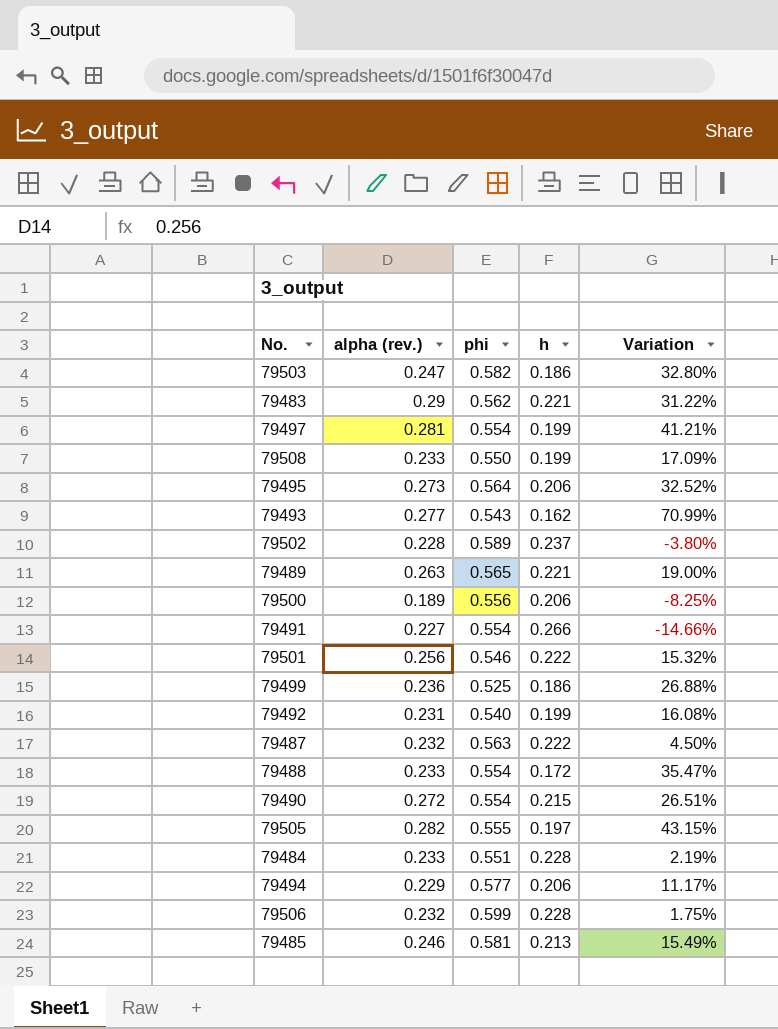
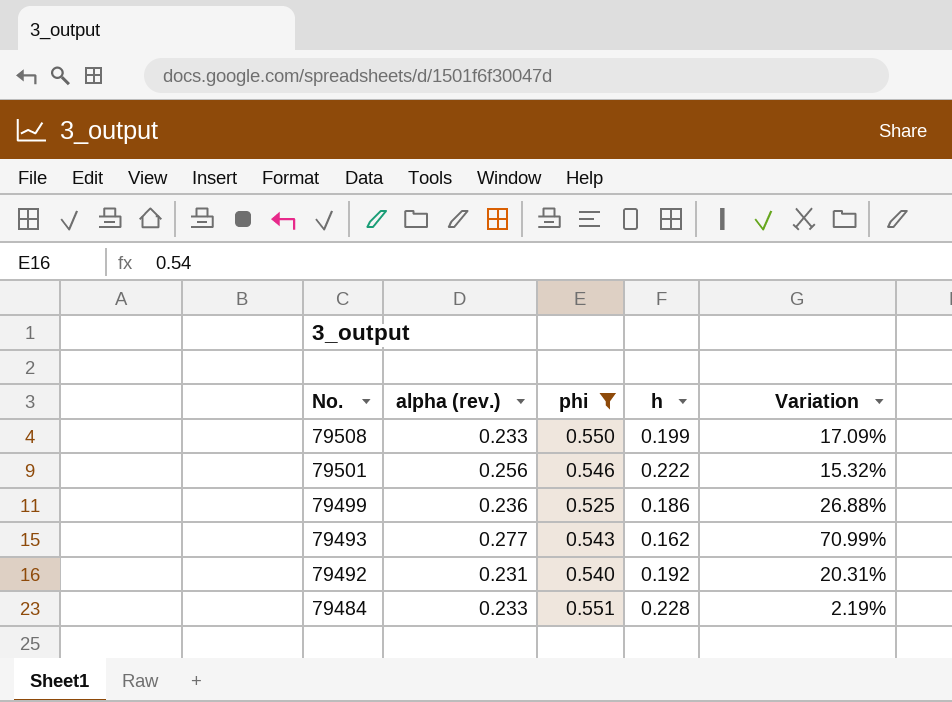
filter: none -> phi <= 0.551
row order: none -> No. descending
79492 | h: 0.199 -> 0.192
79492 | Variation: 16.08% -> 20.31%

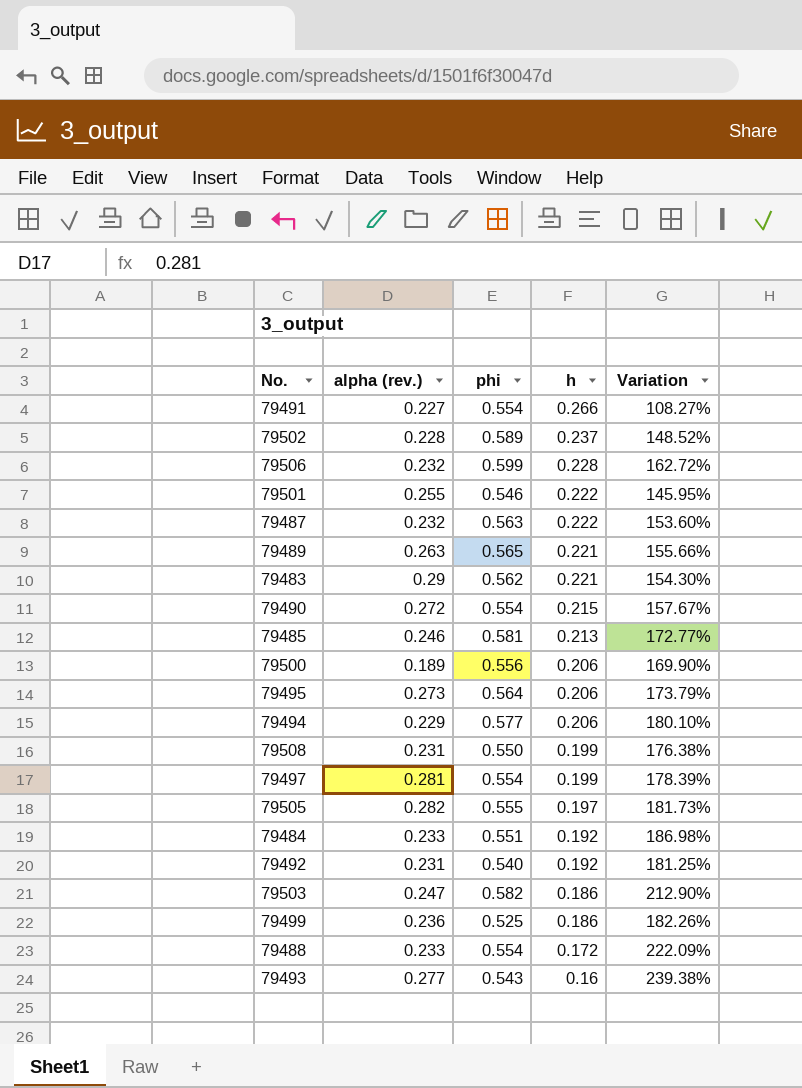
filter: phi <= 0.551 -> none
row order: No. descending -> h descending
column Variation | formula: ([alpha (rev.)] - [h]) / [h] -> ([phi] - [h]) / [h]
79501 | alpha (rev.): 0.256 -> 0.255
79508 | alpha (rev.): 0.233 -> 0.231
79484 | h: 0.228 -> 0.192
79493 | h: 0.162 -> 0.16

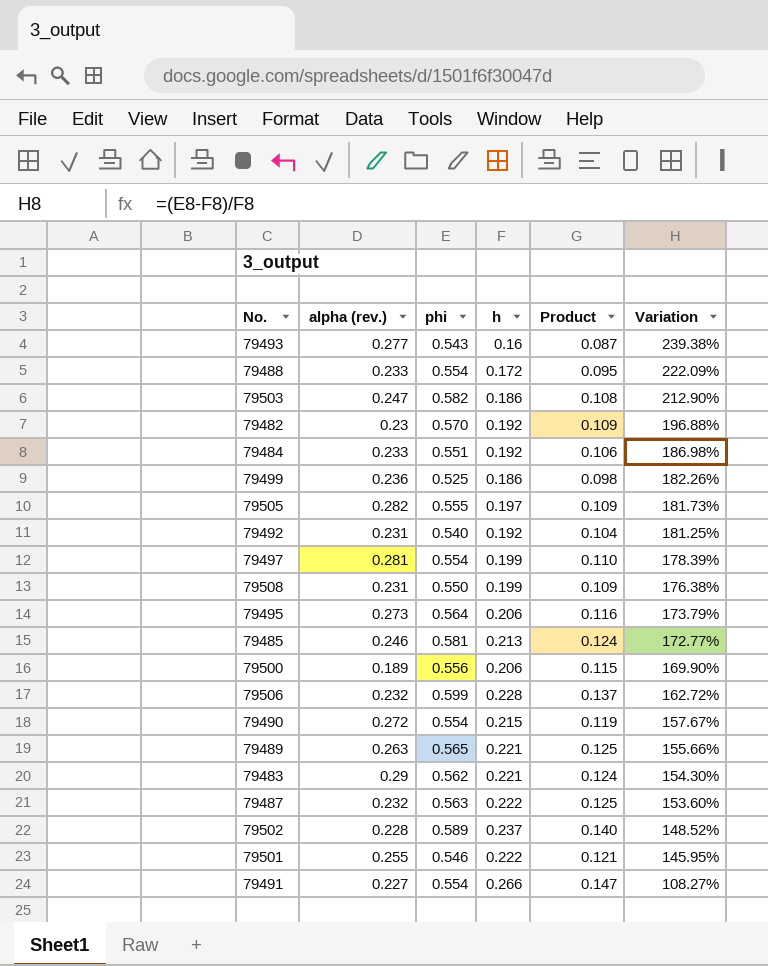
row order: h descending -> Variation descending
column Product | formula: none -> [phi] * [h]
row 79494: 0.229 | 0.577 | 0.206 | 180.10% -> none
row 79482: none -> 0.23 | 0.570 | 0.192 | 0.109 | 196.88%

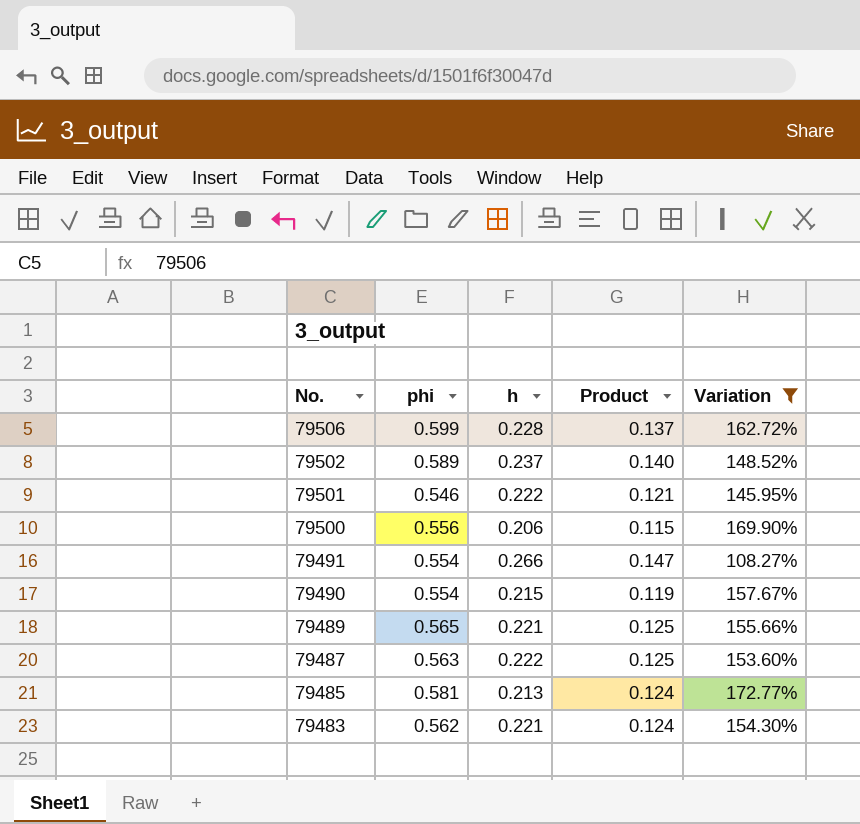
filter: none -> Variation <= 172.77%
row order: Variation descending -> No. descending
column alpha (rev.) | position: 2 -> none

